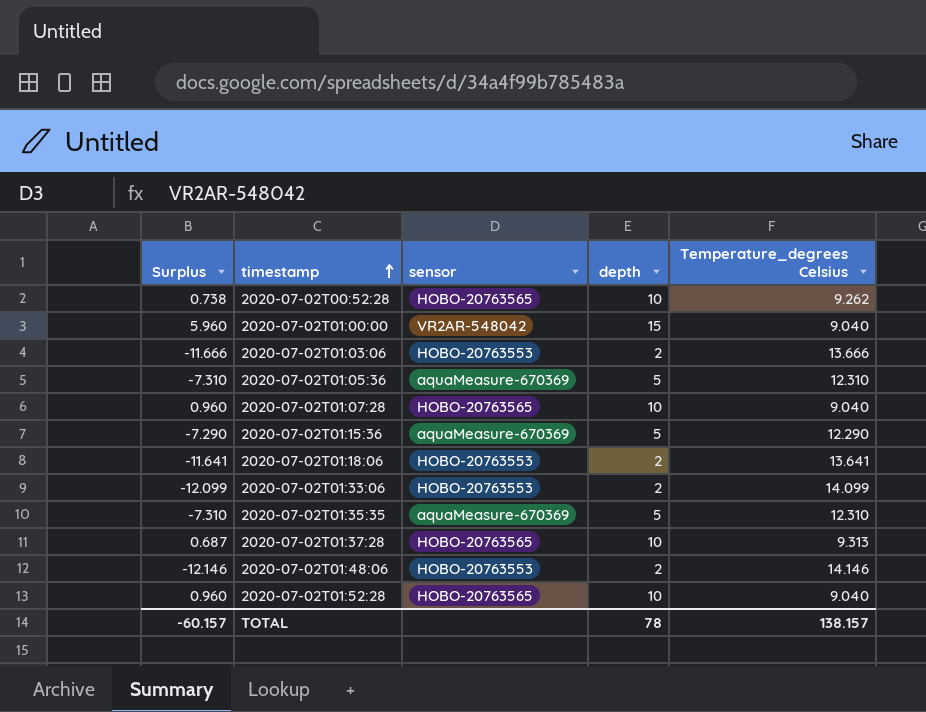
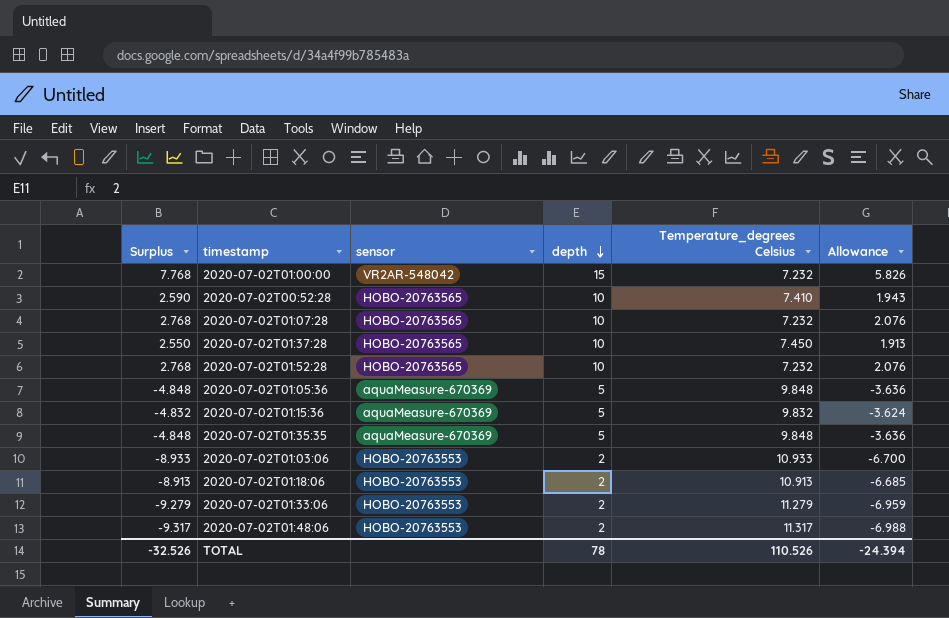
row order: timestamp ascending -> depth descending
column Allowance | formula: none -> [Surplus] * 0.75
2020-07-02T01:00:00 | Surplus: 5.960 -> 7.768
2020-07-02T01:00:00 | Temperature_degrees Celsius: 9.040 -> 7.232
2020-07-02T00:52:28 | Surplus: 0.738 -> 2.590
2020-07-02T00:52:28 | Temperature_degrees Celsius: 9.262 -> 7.410
2020-07-02T01:07:28 | Surplus: 0.960 -> 2.768
2020-07-02T01:07:28 | Temperature_degrees Celsius: 9.040 -> 7.232
2020-07-02T01:37:28 | Surplus: 0.687 -> 2.550
2020-07-02T01:37:28 | Temperature_degrees Celsius: 9.313 -> 7.450
2020-07-02T01:52:28 | Surplus: 0.960 -> 2.768
2020-07-02T01:52:28 | Temperature_degrees Celsius: 9.040 -> 7.232
2020-07-02T01:05:36 | Surplus: -7.310 -> -4.848
2020-07-02T01:05:36 | Temperature_degrees Celsius: 12.310 -> 9.848
2020-07-02T01:15:36 | Surplus: -7.290 -> -4.832
2020-07-02T01:15:36 | Temperature_degrees Celsius: 12.290 -> 9.832
2020-07-02T01:35:35 | Surplus: -7.310 -> -4.848
2020-07-02T01:35:35 | Temperature_degrees Celsius: 12.310 -> 9.848
2020-07-02T01:03:06 | Surplus: -11.666 -> -8.933
2020-07-02T01:03:06 | Temperature_degrees Celsius: 13.666 -> 10.933
2020-07-02T01:18:06 | Surplus: -11.641 -> -8.913
2020-07-02T01:18:06 | Temperature_degrees Celsius: 13.641 -> 10.913
2020-07-02T01:33:06 | Surplus: -12.099 -> -9.279
2020-07-02T01:33:06 | Temperature_degrees Celsius: 14.099 -> 11.279
2020-07-02T01:48:06 | Surplus: -12.146 -> -9.317
2020-07-02T01:48:06 | Temperature_degrees Celsius: 14.146 -> 11.317
TOTAL | Surplus: -60.157 -> -32.526
TOTAL | Temperature_degrees Celsius: 138.157 -> 110.526

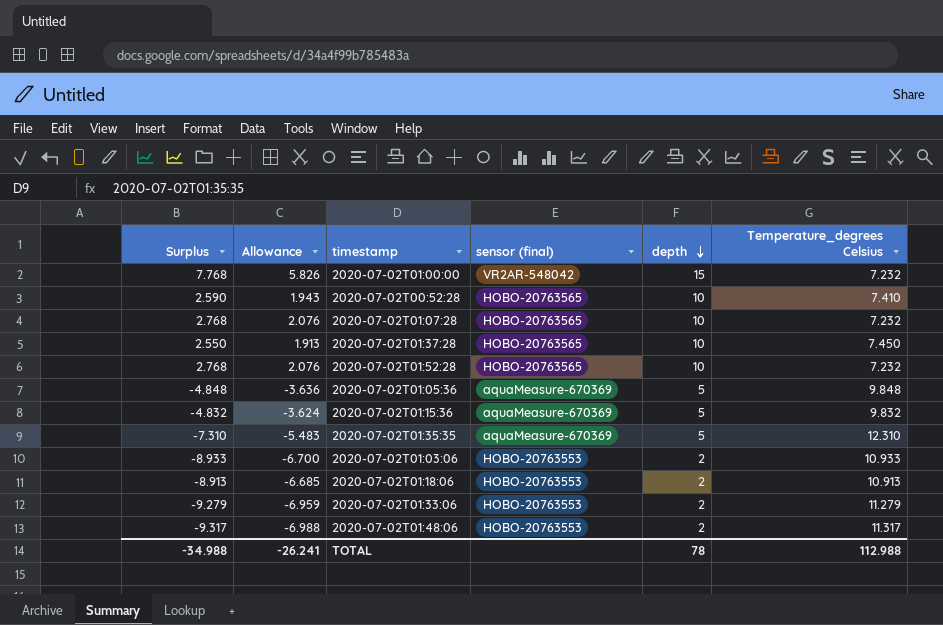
column Allowance | position: 6 -> 2
column name: sensor -> sensor (final)
2020-07-02T01:35:35 | Surplus: -4.848 -> -7.310
2020-07-02T01:35:35 | Allowance: -3.636 -> -5.483
2020-07-02T01:35:35 | Temperature_degrees Celsius: 9.848 -> 12.310
TOTAL | Surplus: -32.526 -> -34.988
TOTAL | Allowance: -24.394 -> -26.241
TOTAL | Temperature_degrees Celsius: 110.526 -> 112.988

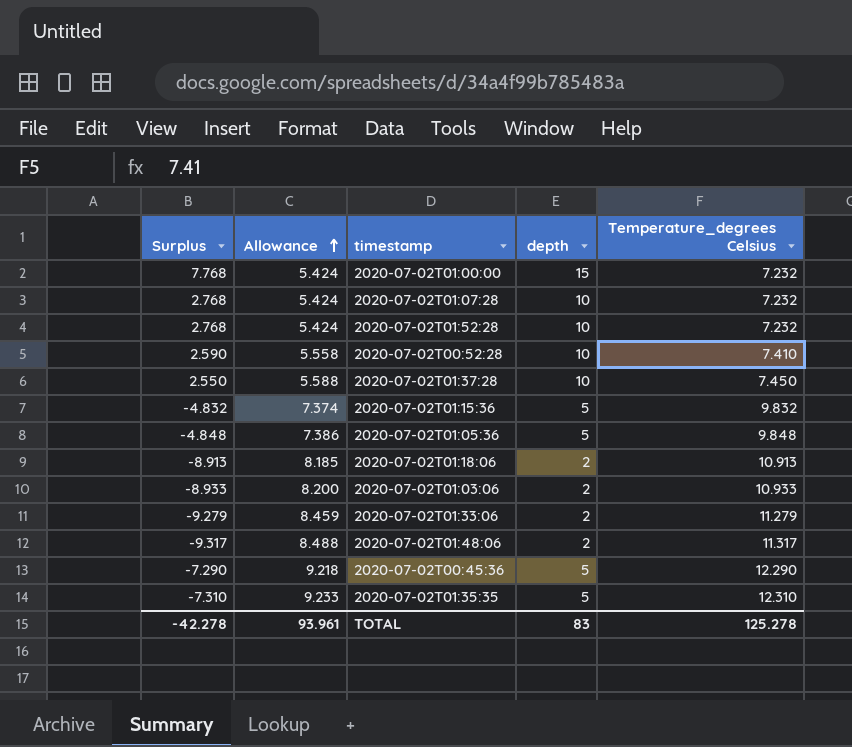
row order: depth descending -> Allowance ascending
column sensor (final) | position: 4 -> none
column Allowance | formula: [Surplus] * 0.75 -> [Temperature_degrees Celsius] * 0.75
row 2020-07-02T00:45:36: none -> -7.290 | 9.218 | 5 | 12.290
TOTAL | Surplus: -34.988 -> -42.278
TOTAL | Allowance: -26.241 -> 93.961
TOTAL | depth: 78 -> 83
TOTAL | Temperature_degrees Celsius: 112.988 -> 125.278

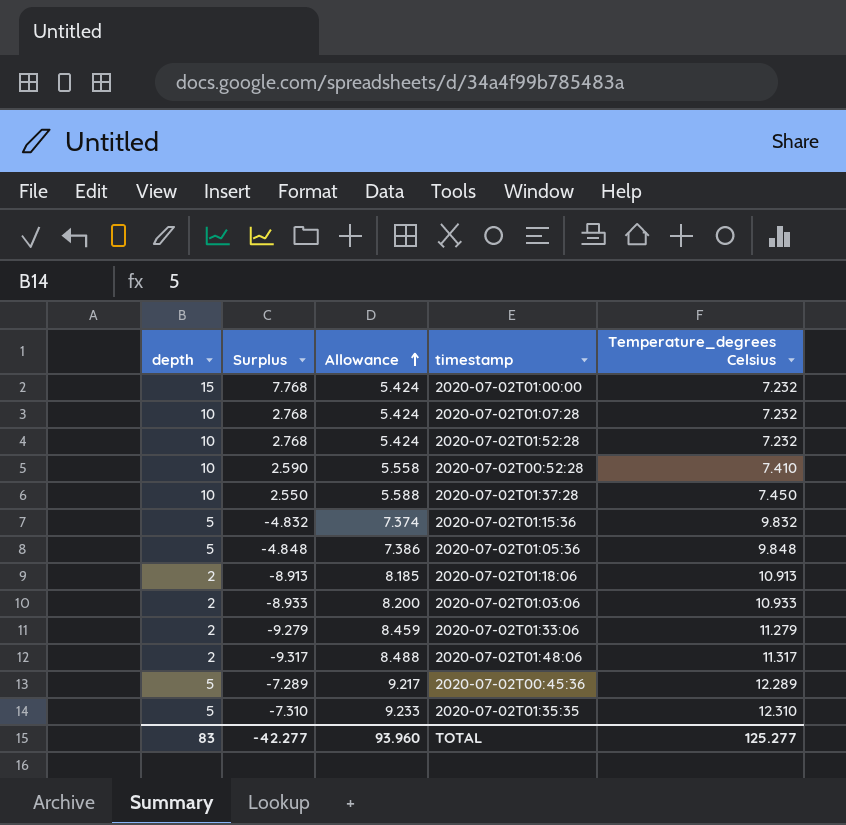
column depth | position: 4 -> 1
2020-07-02T00:45:36 | Surplus: -7.290 -> -7.289
2020-07-02T00:45:36 | Allowance: 9.218 -> 9.217
2020-07-02T00:45:36 | Temperature_degrees Celsius: 12.290 -> 12.289
TOTAL | Surplus: -42.278 -> -42.277
TOTAL | Allowance: 93.961 -> 93.960
TOTAL | Temperature_degrees Celsius: 125.278 -> 125.277

